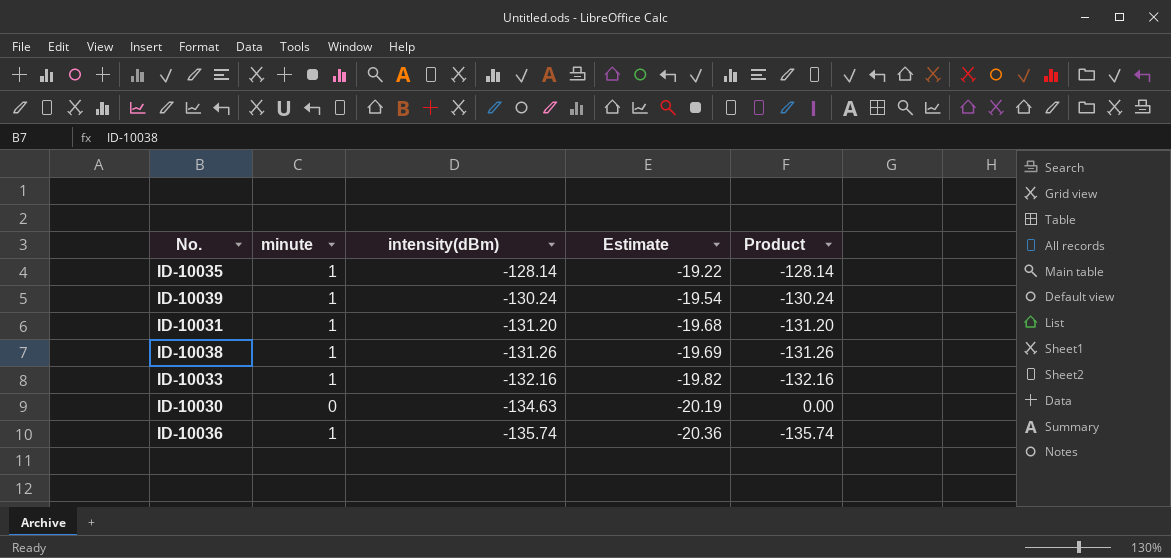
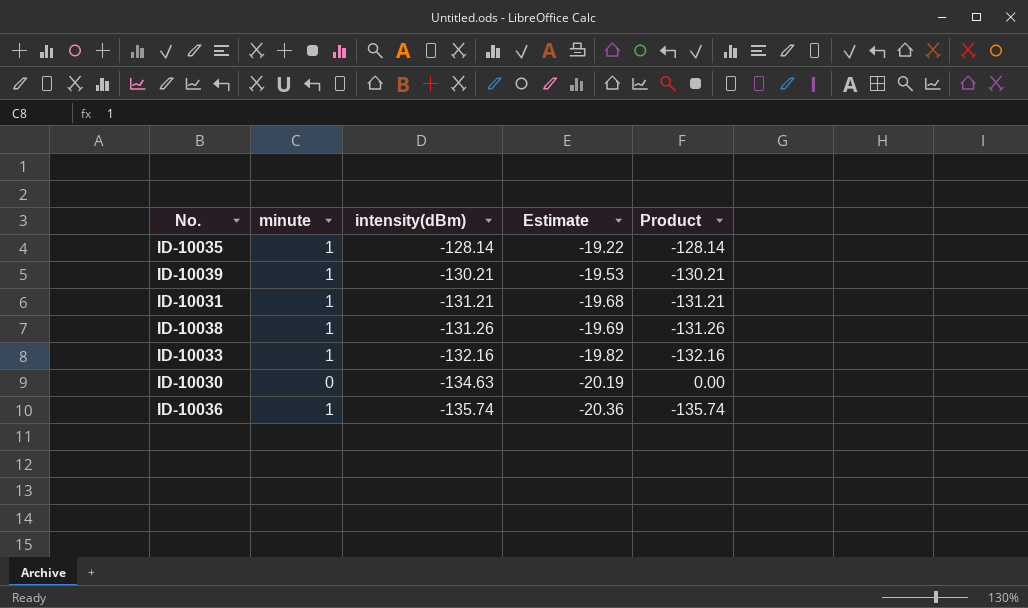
ID-10039 | intensity(dBm): -130.24 -> -130.21
ID-10039 | Estimate: -19.54 -> -19.53
ID-10039 | Product: -130.24 -> -130.21
ID-10031 | intensity(dBm): -131.20 -> -131.21
ID-10031 | Product: -131.20 -> -131.21

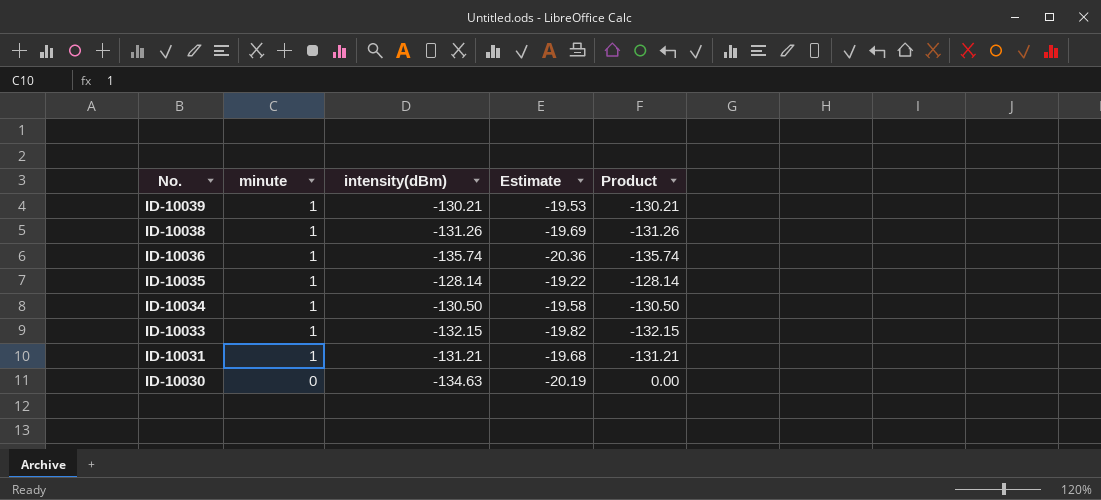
row order: intensity(dBm) descending -> No. descending
row ID-10034: none -> 1 | -130.50 | -19.58 | -130.50
ID-10033 | intensity(dBm): -132.16 -> -132.15
ID-10033 | Product: -132.16 -> -132.15

